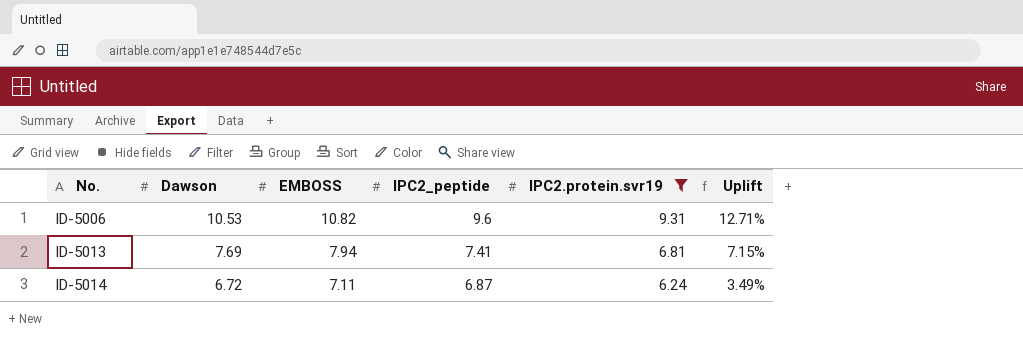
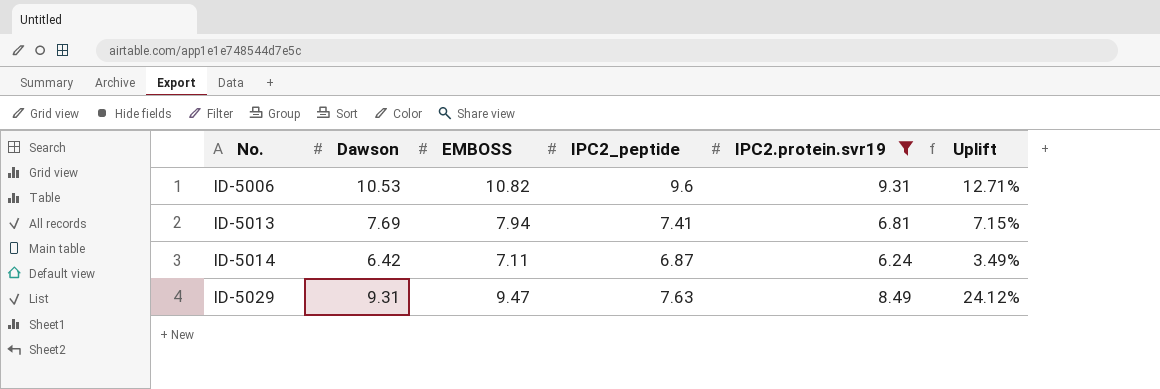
ID-5014 | Dawson: 6.72 -> 6.42
row ID-5029: none -> 9.31 | 9.47 | 7.63 | 8.49 | 24.12%

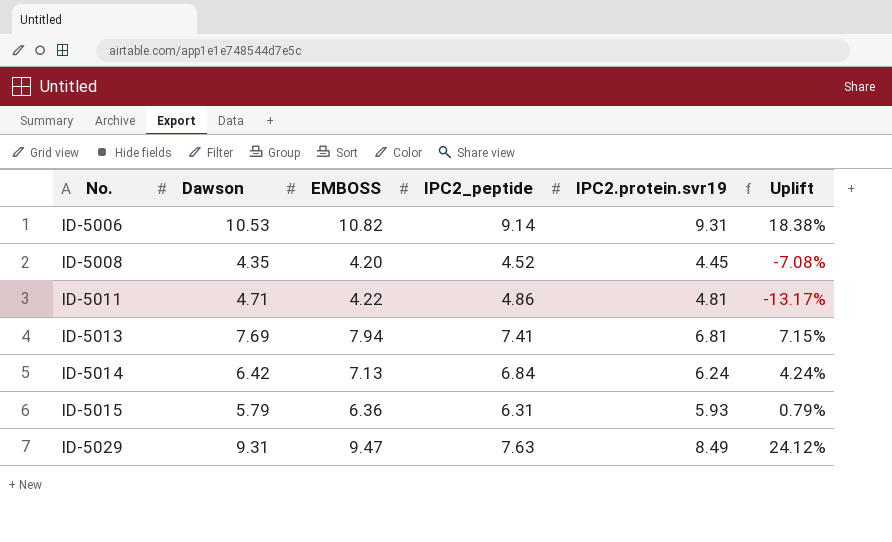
filter: IPC2.protein.svr19 >= 6.24 -> none
ID-5006 | IPC2_peptide: 9.6 -> 9.14
ID-5006 | Uplift: 12.71% -> 18.38%
ID-5014 | EMBOSS: 7.11 -> 7.13
ID-5014 | IPC2_peptide: 6.87 -> 6.84
ID-5014 | Uplift: 3.49% -> 4.24%

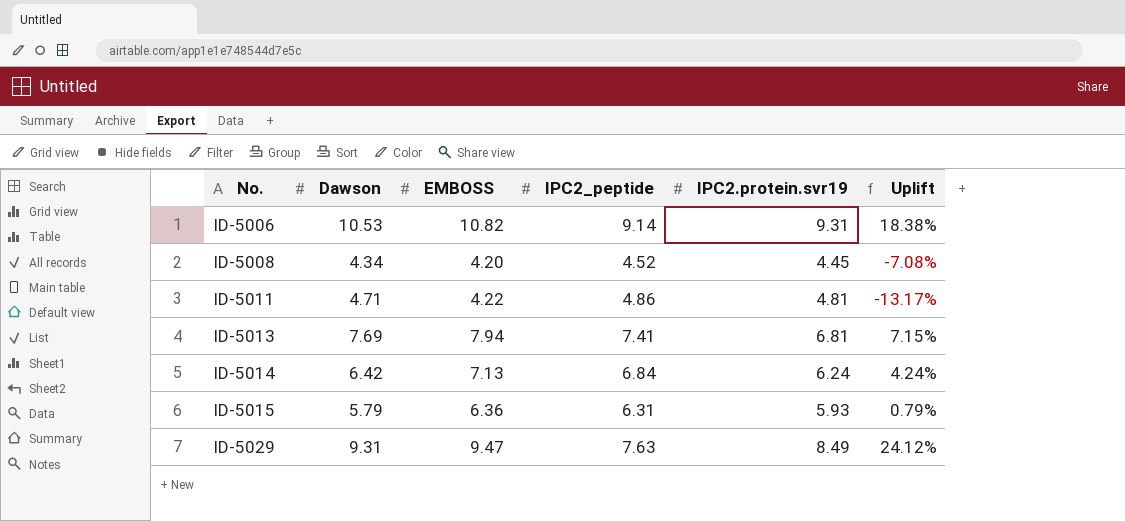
ID-5008 | Dawson: 4.35 -> 4.34

